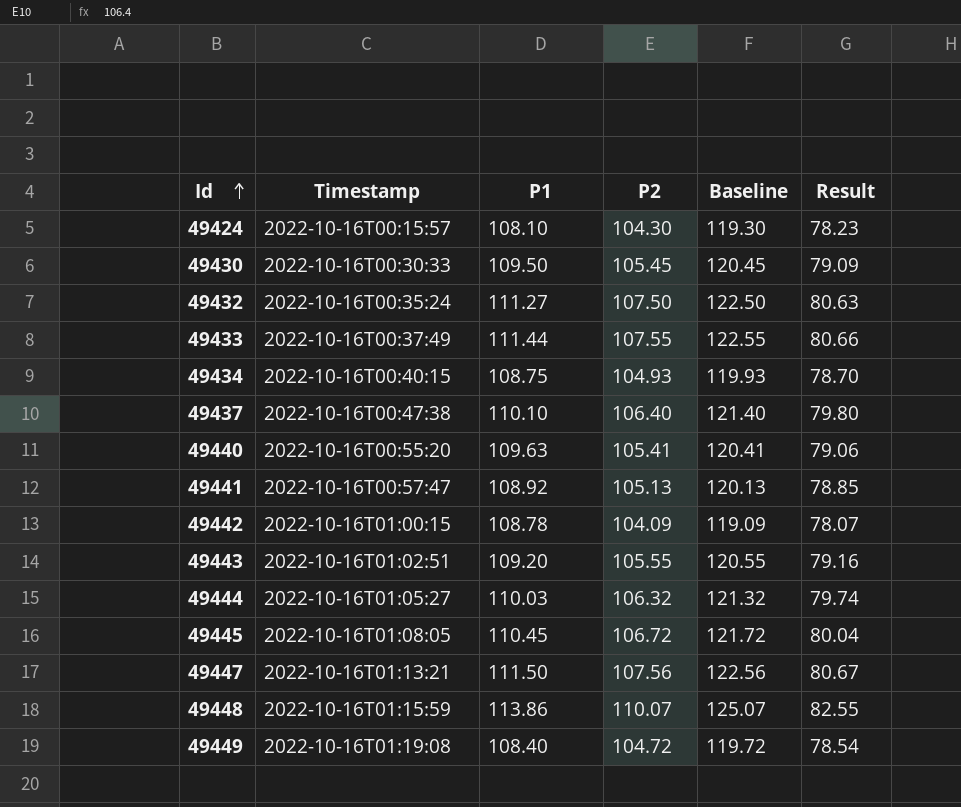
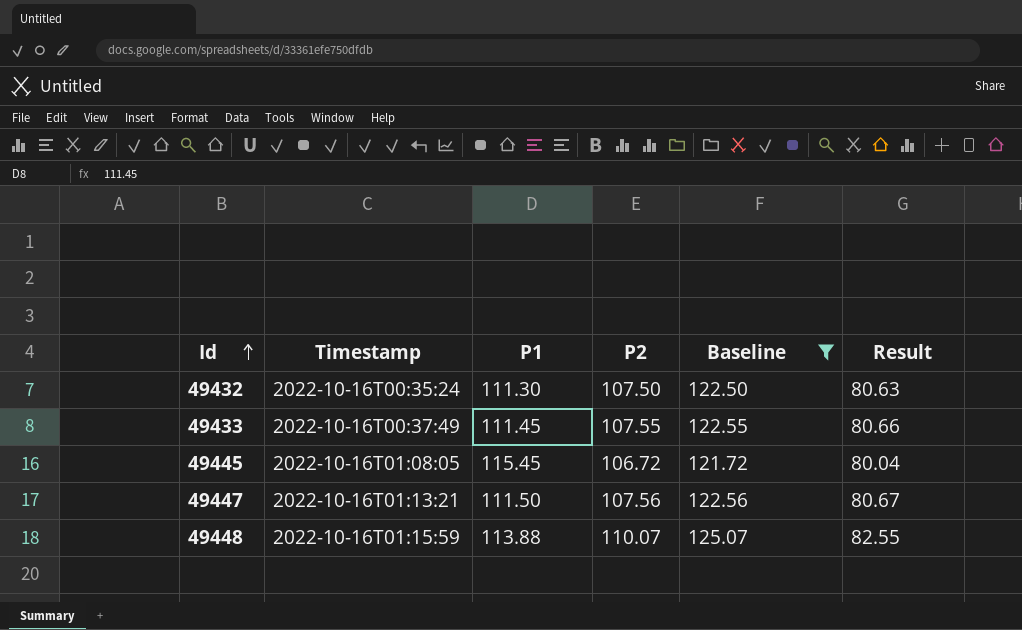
filter: none -> Baseline >= 121.72
49432 | P1: 111.27 -> 111.30
49433 | P1: 111.44 -> 111.45
49445 | P1: 110.45 -> 115.45
49448 | P1: 113.86 -> 113.88

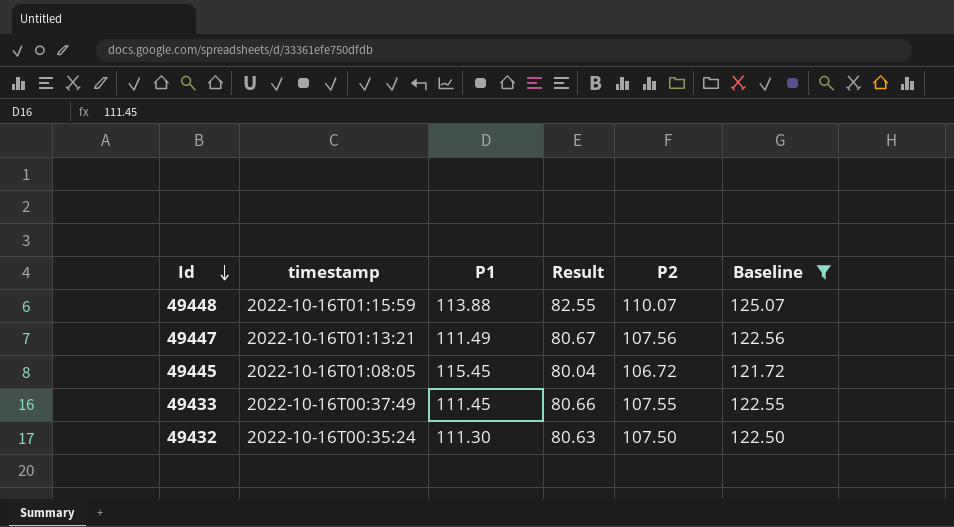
row order: Id ascending -> Id descending
column name: Timestamp -> timestamp
column Result | position: 6 -> 4
49447 | P1: 111.50 -> 111.49

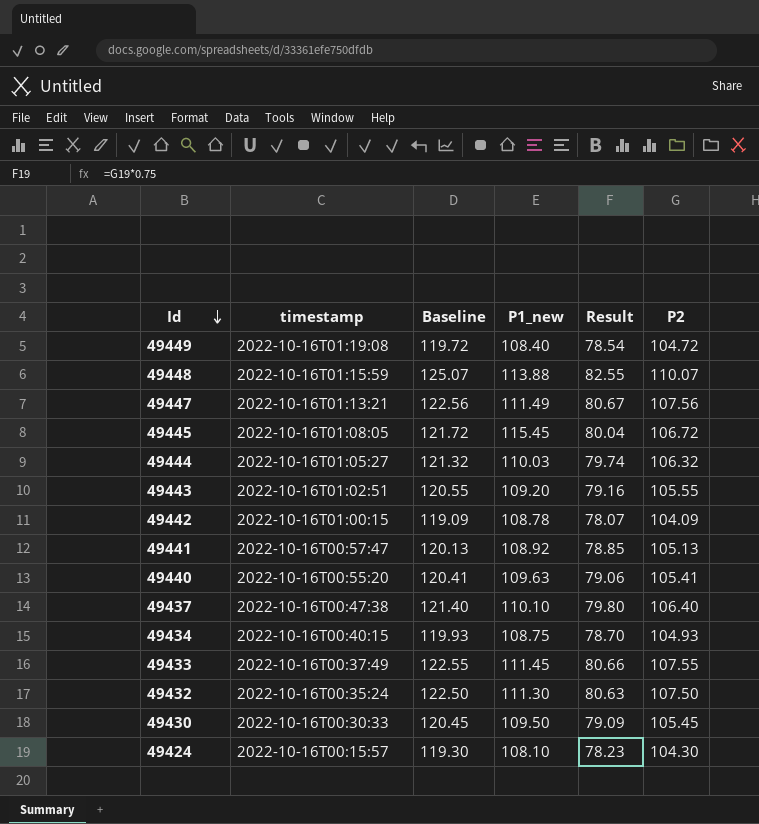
filter: Baseline >= 121.72 -> none
column Baseline | position: 6 -> 3
column name: P1 -> P1_new

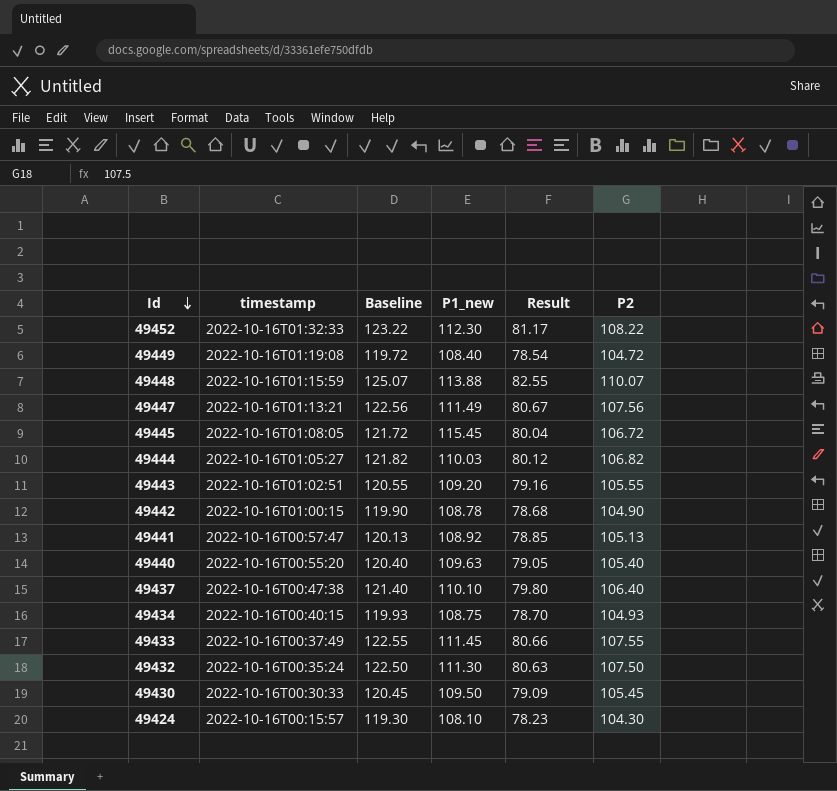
row 49452: none -> 2022-10-16T01:32:33 | 123.22 | 112.30 | 81.17 | 108.22
49444 | Baseline: 121.32 -> 121.82
49444 | Result: 79.74 -> 80.12
49444 | P2: 106.32 -> 106.82
49442 | Baseline: 119.09 -> 119.90
49442 | Result: 78.07 -> 78.68
49442 | P2: 104.09 -> 104.90
49440 | Baseline: 120.41 -> 120.40
49440 | Result: 79.06 -> 79.05
49440 | P2: 105.41 -> 105.40

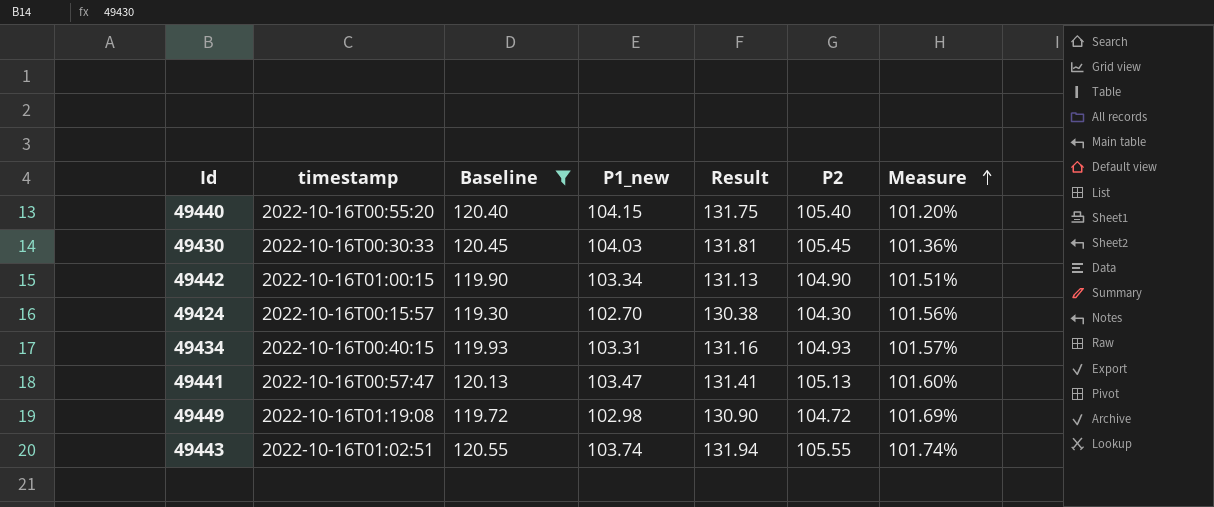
filter: none -> Baseline <= 120.55
row order: Id descending -> Measure ascending
column Result | formula: [P2] * 0.75 -> [P2] * 1.25
column Measure | formula: none -> [P2] / [P1_new]
49440 | P1_new: 109.63 -> 104.15
49430 | P1_new: 109.50 -> 104.03
49442 | P1_new: 108.78 -> 103.34
49424 | P1_new: 108.10 -> 102.70
49434 | P1_new: 108.75 -> 103.31
49441 | P1_new: 108.92 -> 103.47
49449 | P1_new: 108.40 -> 102.98
49443 | P1_new: 109.20 -> 103.74

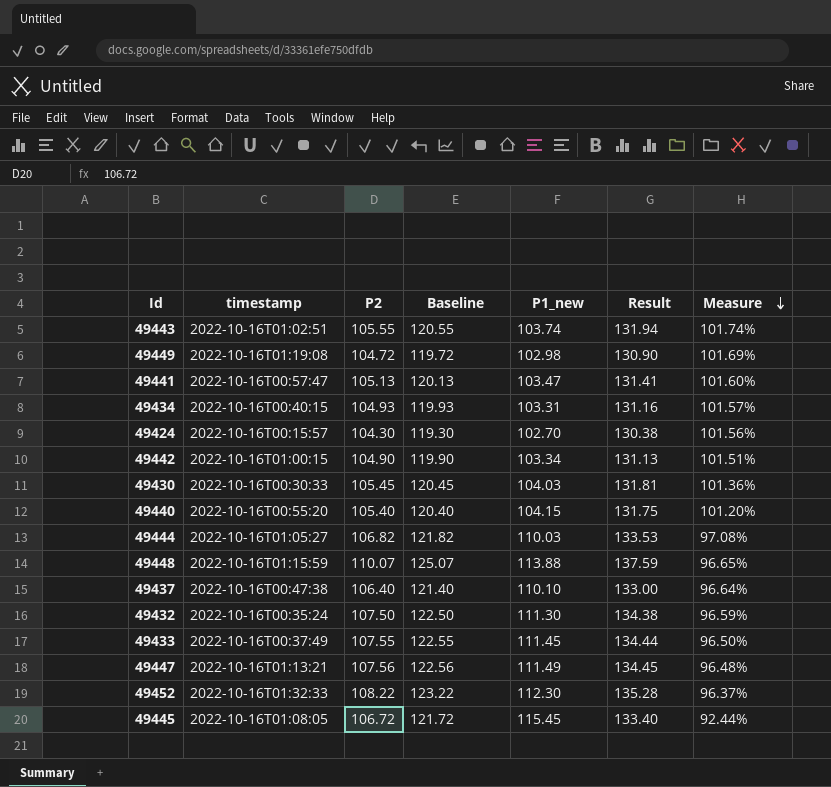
filter: Baseline <= 120.55 -> none
row order: Measure ascending -> Measure descending
column P2 | position: 6 -> 3

